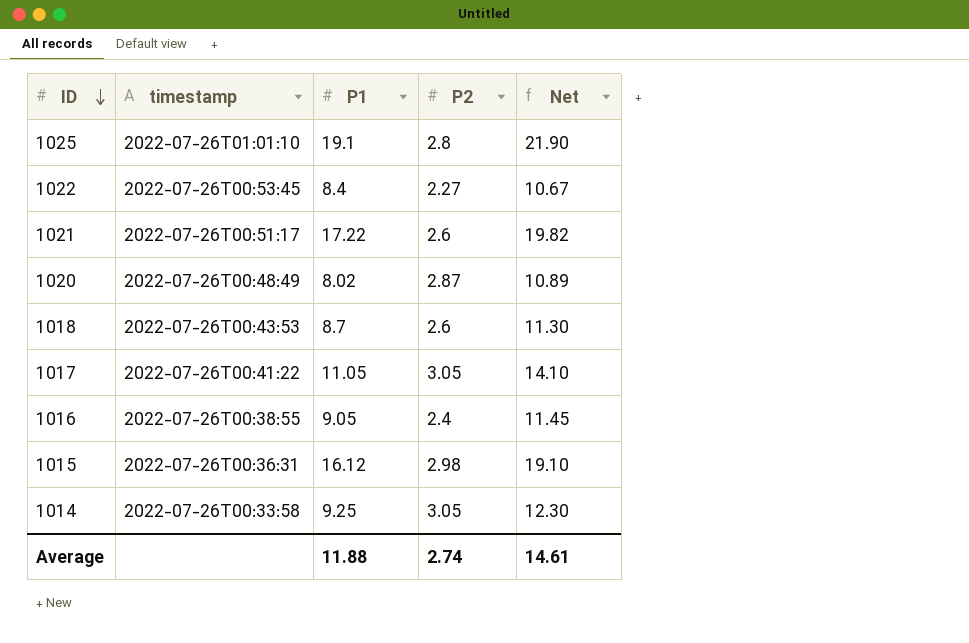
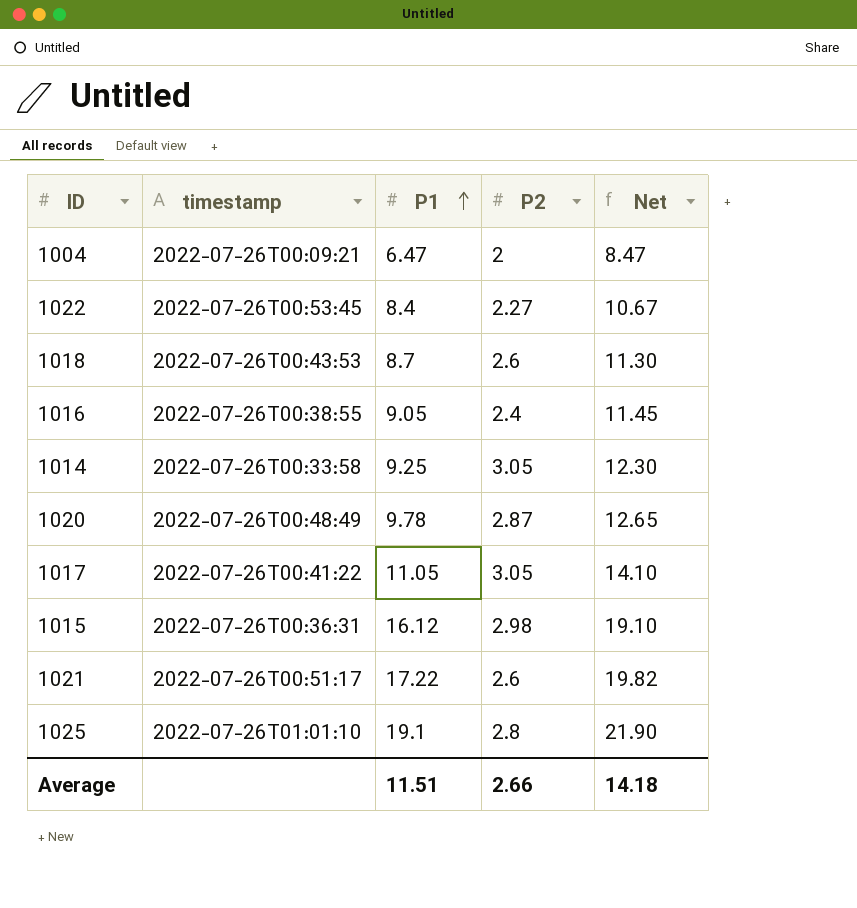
row order: ID descending -> P1 ascending
row 1004: none -> 2022-07-26T00:09:21 | 6.47 | 2 | 8.47
1020 | P1: 8.02 -> 9.78
1020 | Net: 10.89 -> 12.65
Average | P1: 11.88 -> 11.51
Average | P2: 2.74 -> 2.66
Average | Net: 14.61 -> 14.18

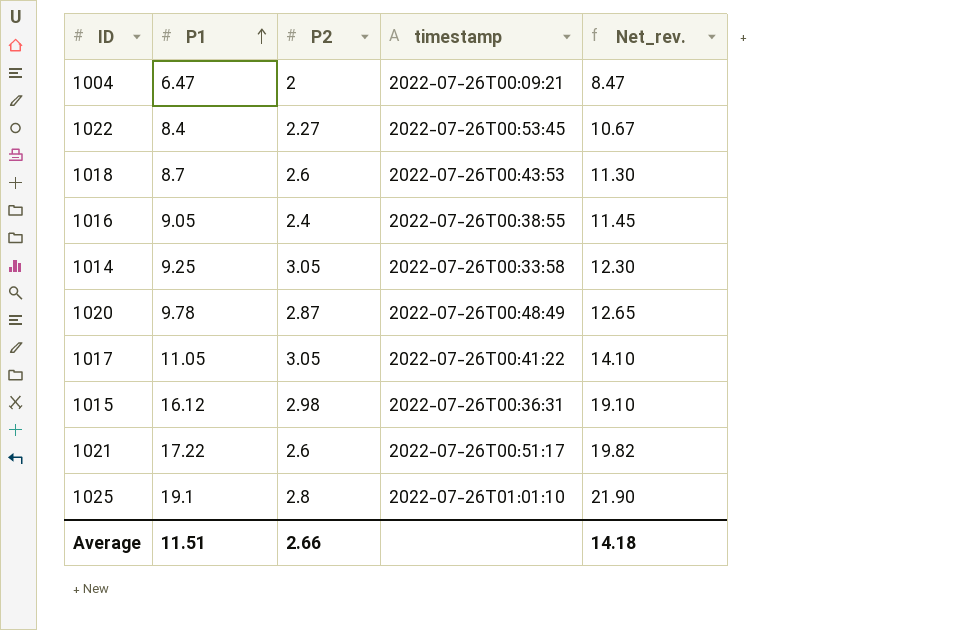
column timestamp | position: 2 -> 4
column name: Net -> Net_rev.

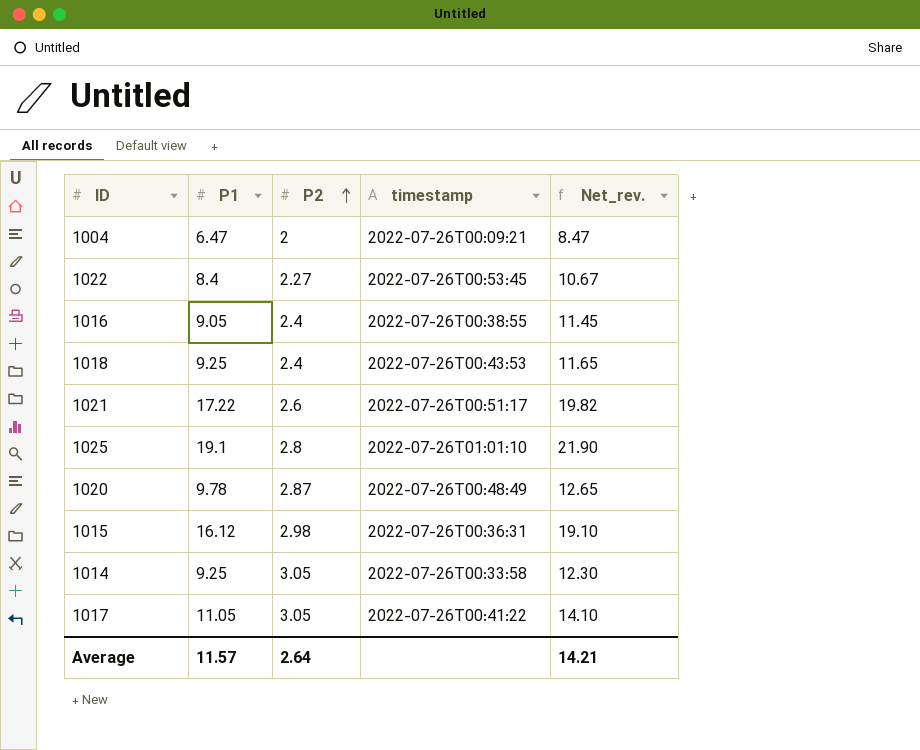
row order: P1 ascending -> P2 ascending
1018 | P1: 8.7 -> 9.25
1018 | P2: 2.6 -> 2.4
1018 | Net_rev.: 11.30 -> 11.65
Average | P1: 11.51 -> 11.57
Average | P2: 2.66 -> 2.64
Average | Net_rev.: 14.18 -> 14.21

